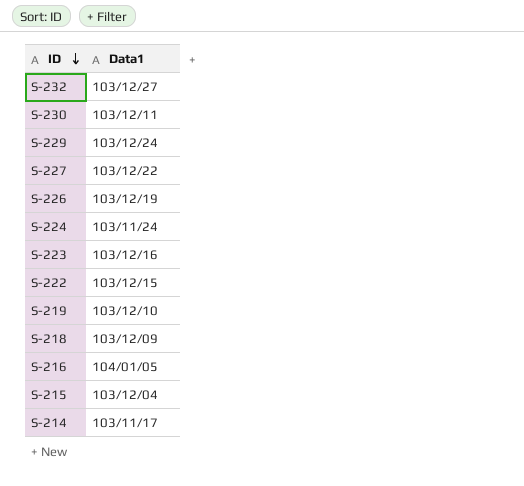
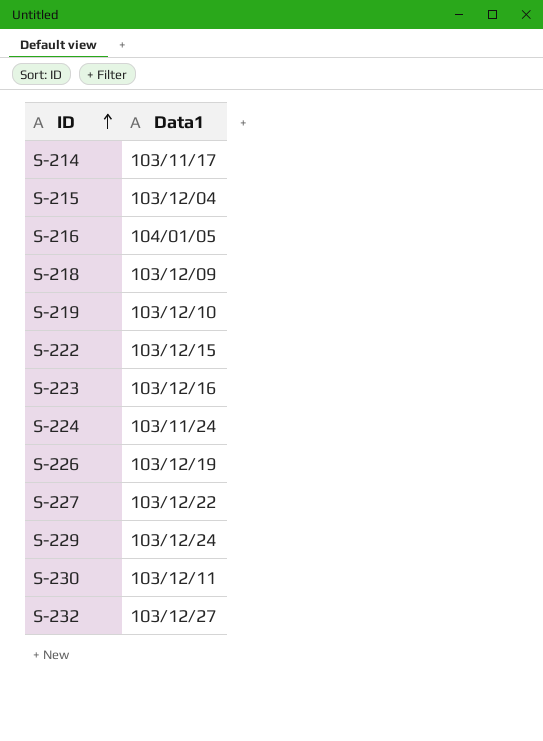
row order: ID descending -> ID ascending

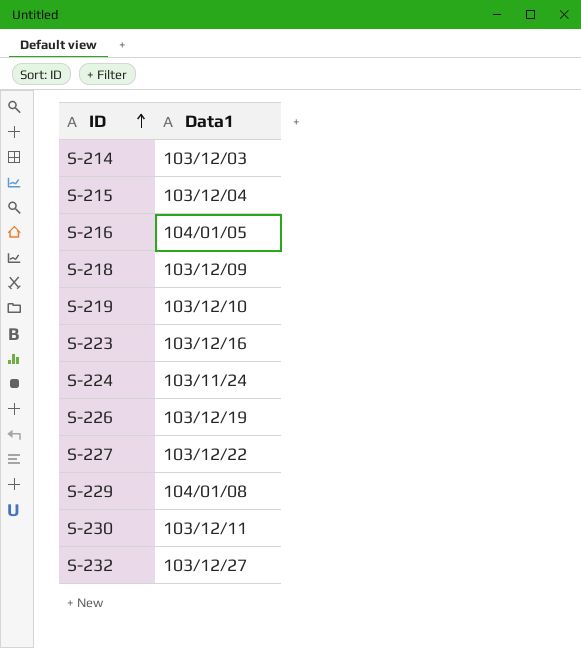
row S-222: 103/12/15 -> none
S-214 | Data1: 103/11/17 -> 103/12/03
S-229 | Data1: 103/12/24 -> 104/01/08

